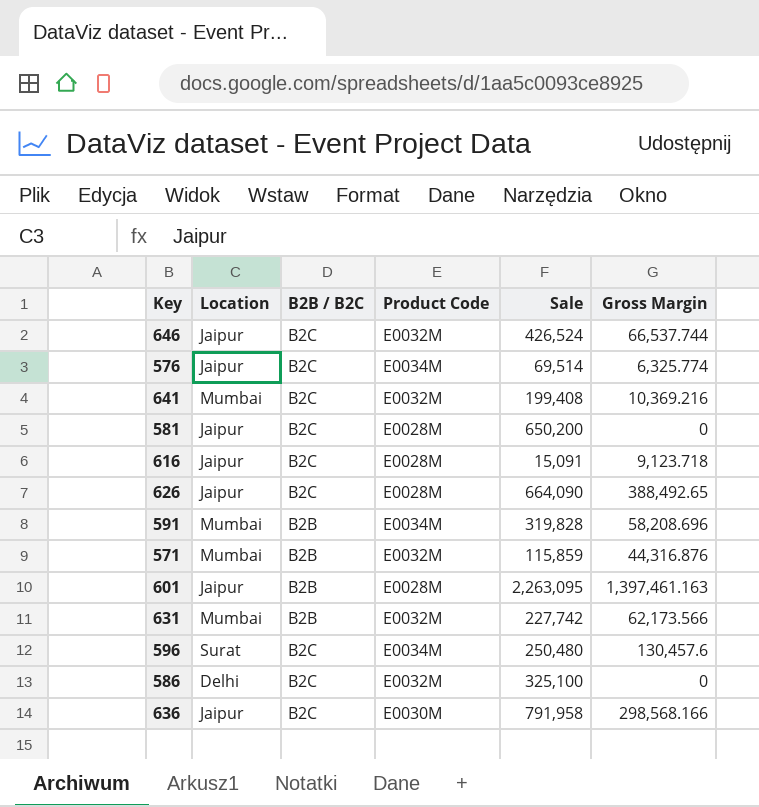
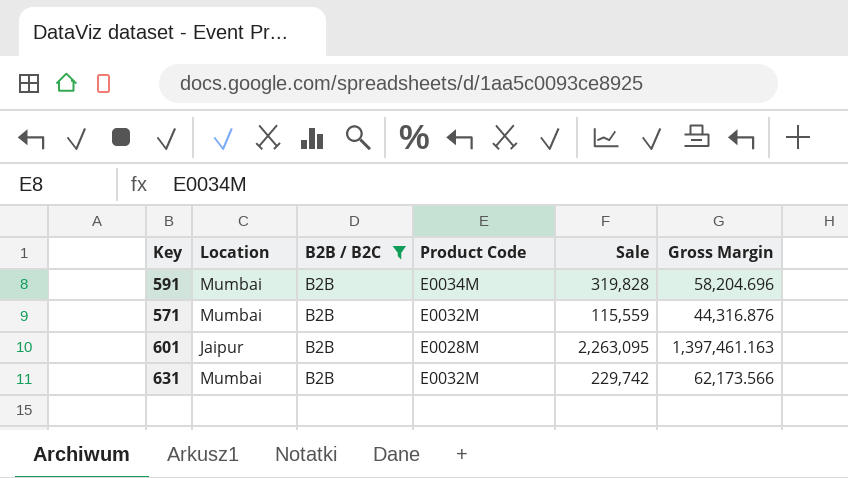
filter: none -> B2B / B2C = B2B
591 | Gross Margin: 58,208.696 -> 58,204.696
571 | Sale: 115,859 -> 115,559
631 | Sale: 227,742 -> 229,742

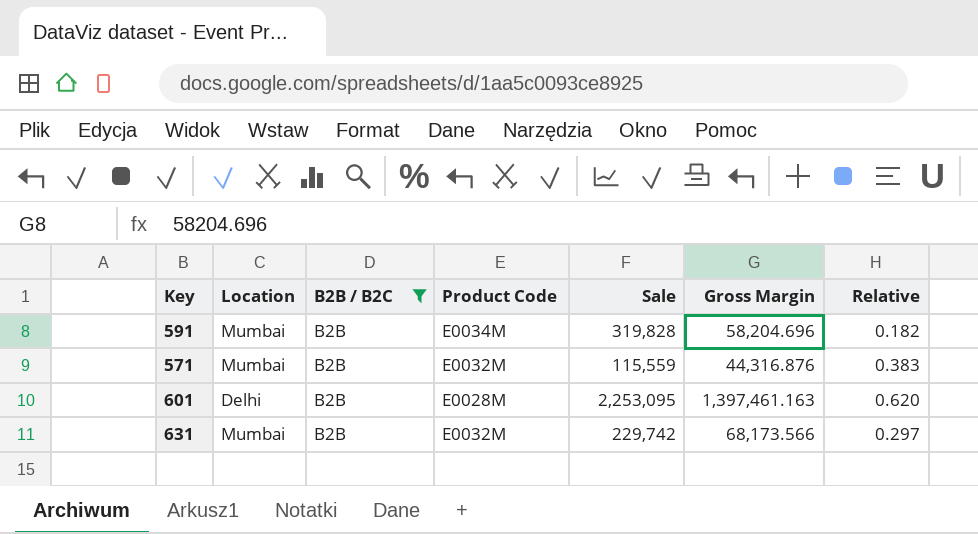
column Relative | formula: none -> [Gross Margin] / [Sale]
601 | Location: Jaipur -> Delhi
601 | Sale: 2,263,095 -> 2,253,095
631 | Gross Margin: 62,173.566 -> 68,173.566

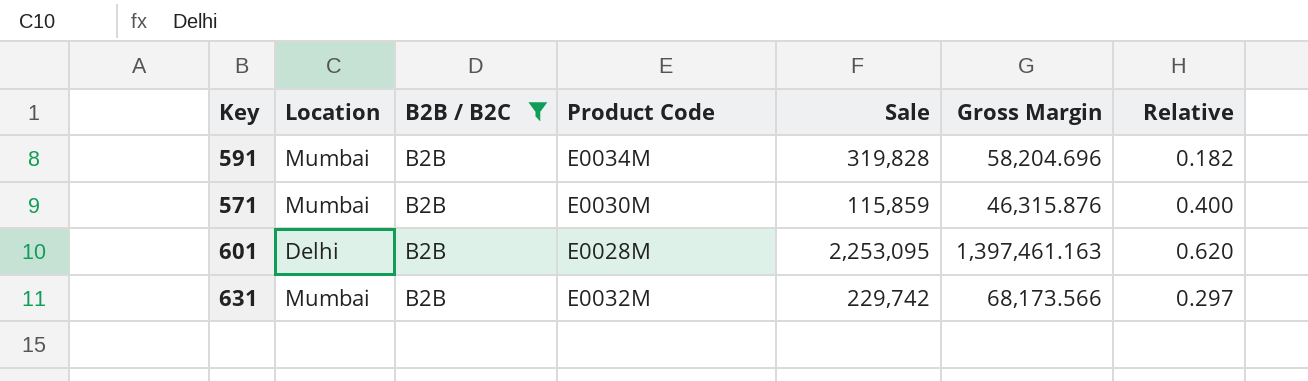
571 | Product Code: E0032M -> E0030M
571 | Sale: 115,559 -> 115,859
571 | Gross Margin: 44,316.876 -> 46,315.876
571 | Relative: 0.383 -> 0.400

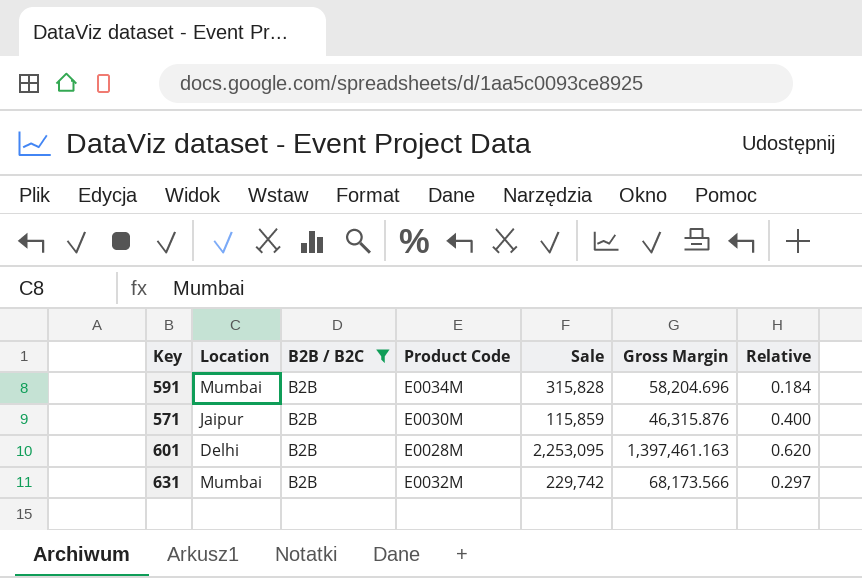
591 | Sale: 319,828 -> 315,828
591 | Relative: 0.182 -> 0.184
571 | Location: Mumbai -> Jaipur

